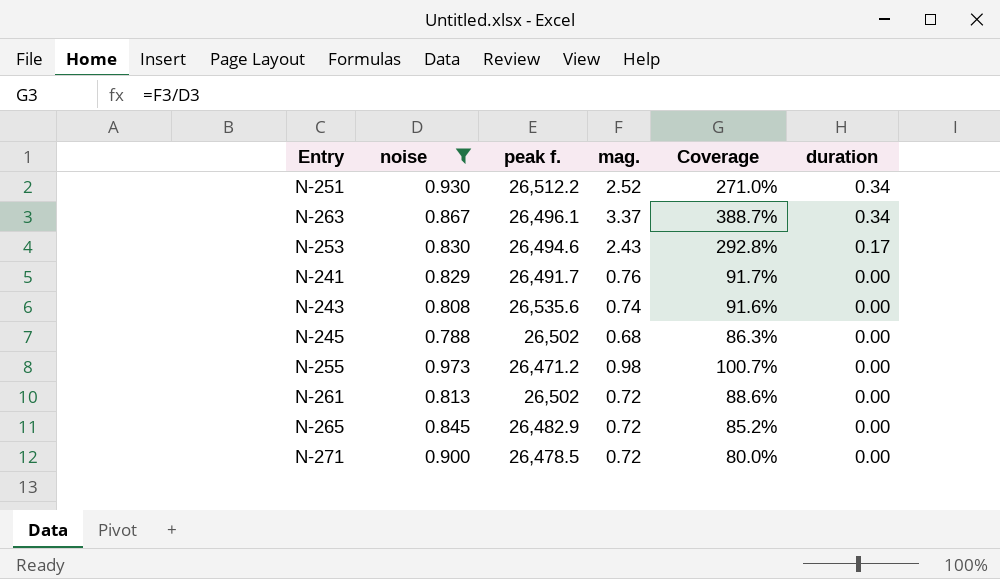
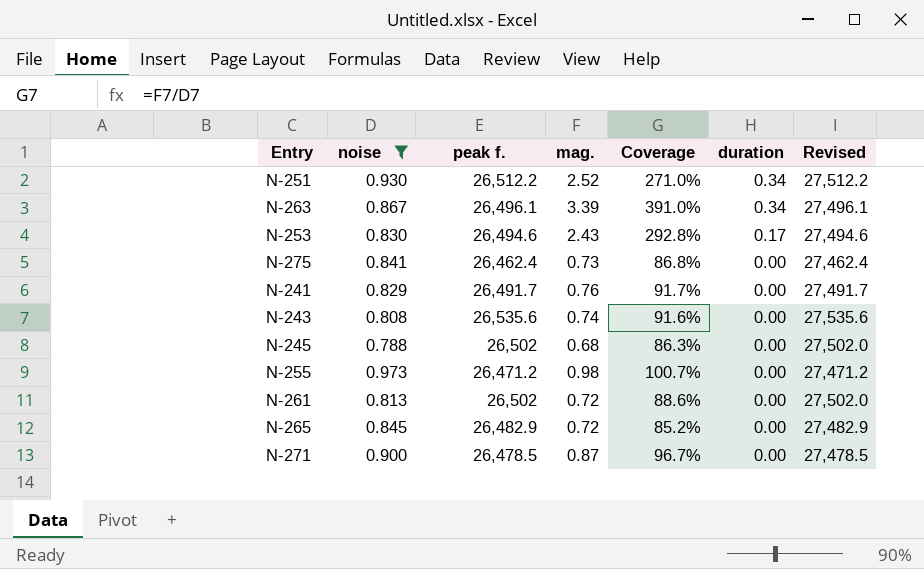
column Revised | formula: none -> [peak f.] + 1000
N-263 | mag.: 3.37 -> 3.39
N-263 | Coverage: 388.7% -> 391.0%
row N-275: none -> 0.841 | 26,462.4 | 0.73 | 86.8% | 0.00 | 27,462.4
N-271 | mag.: 0.72 -> 0.87
N-271 | Coverage: 80.0% -> 96.7%

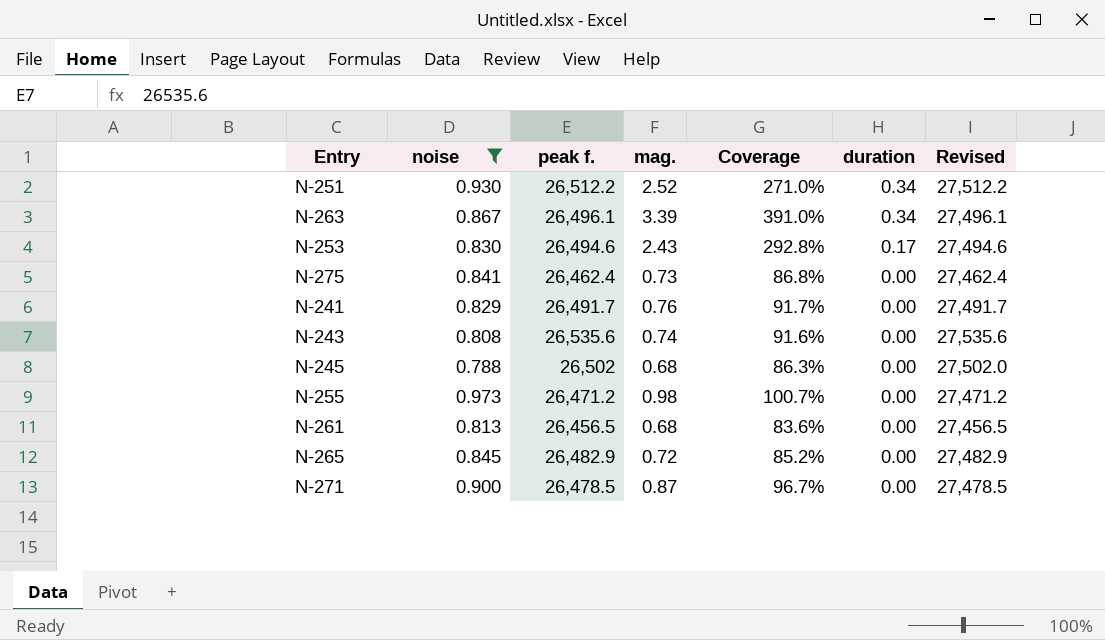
N-261 | peak f.: 26,502 -> 26,456.5
N-261 | mag.: 0.72 -> 0.68
N-261 | Coverage: 88.6% -> 83.6%
N-261 | Revised: 27,502.0 -> 27,456.5

